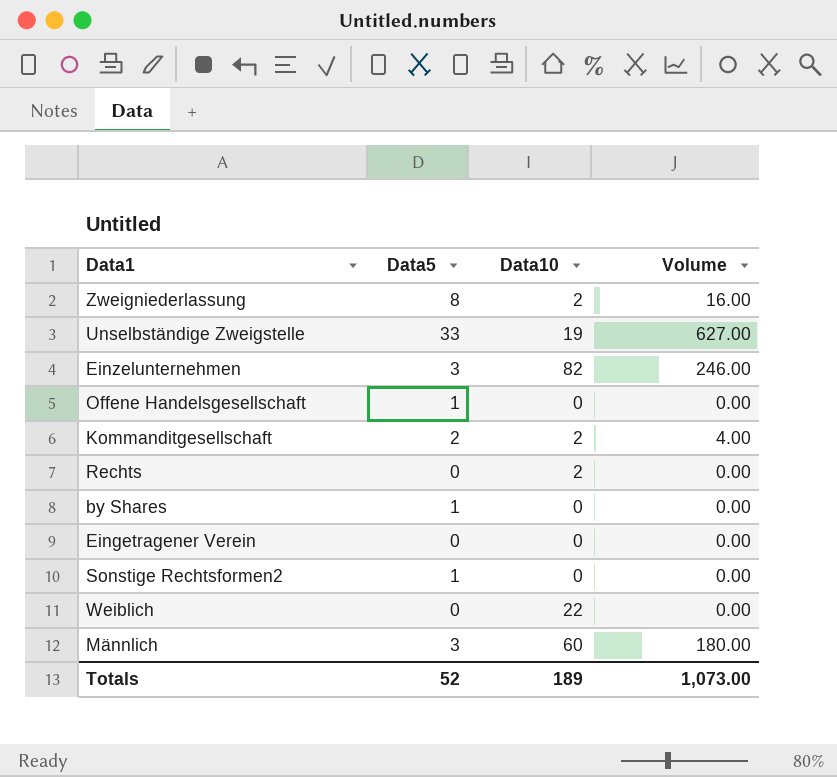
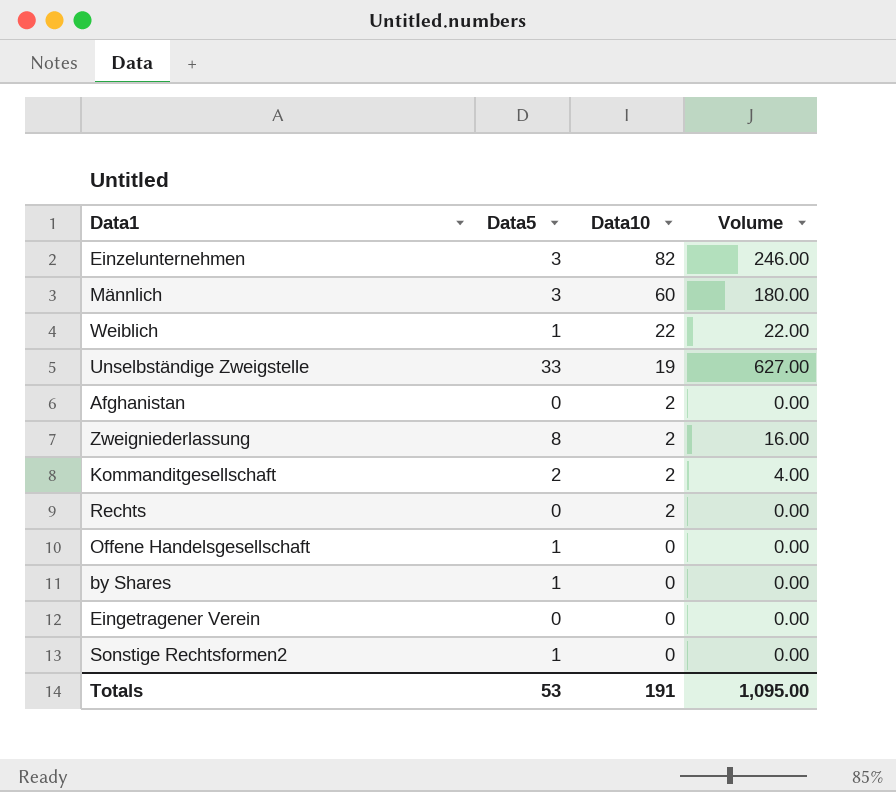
row order: none -> Data10 descending
Weiblich | Data5: 0 -> 1
Weiblich | Volume: 0.00 -> 22.00
row Afghanistan: none -> 0 | 2 | 0.00
Totals | Data5: 52 -> 53
Totals | Data10: 189 -> 191
Totals | Volume: 1,073.00 -> 1,095.00

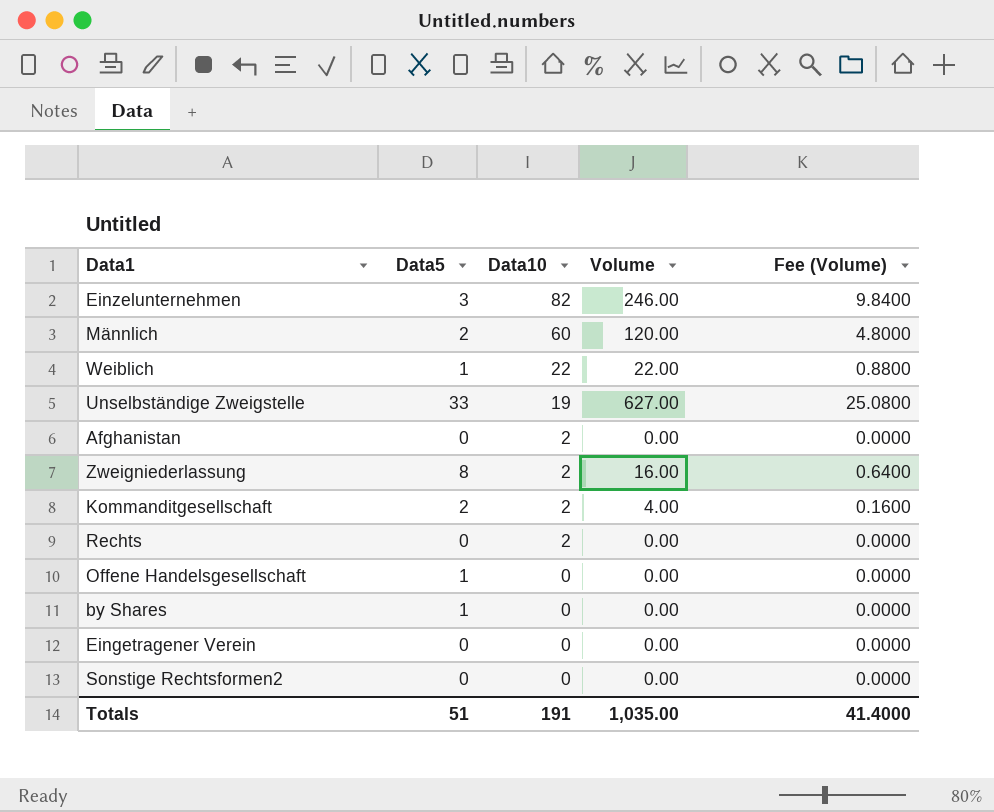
column Fee (Volume) | formula: none -> [Volume] * 0.04
Männlich | Data5: 3 -> 2
Männlich | Volume: 180.00 -> 120.00
Sonstige Rechtsformen2 | Data5: 1 -> 0
Totals | Data5: 53 -> 51
Totals | Volume: 1,095.00 -> 1,035.00

